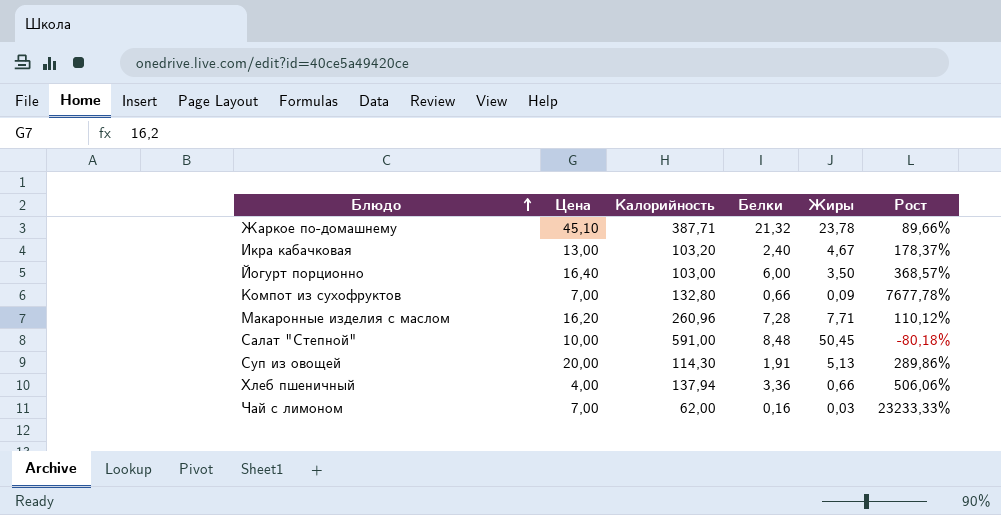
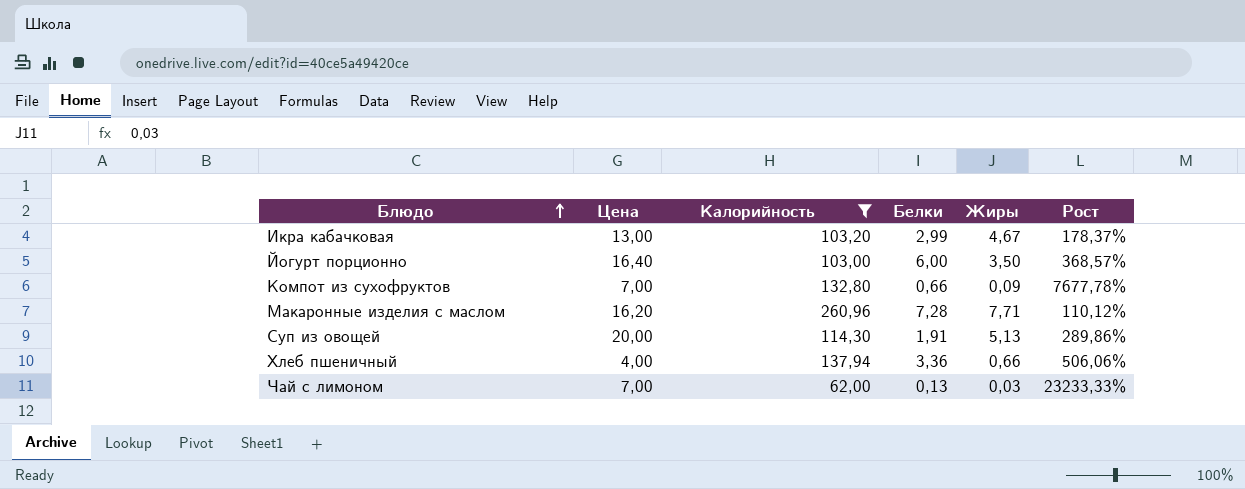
filter: none -> Калорийность <= 260,96
Икра кабачковая | Белки: 2,40 -> 2,99
Чай с лимоном | Белки: 0,16 -> 0,13

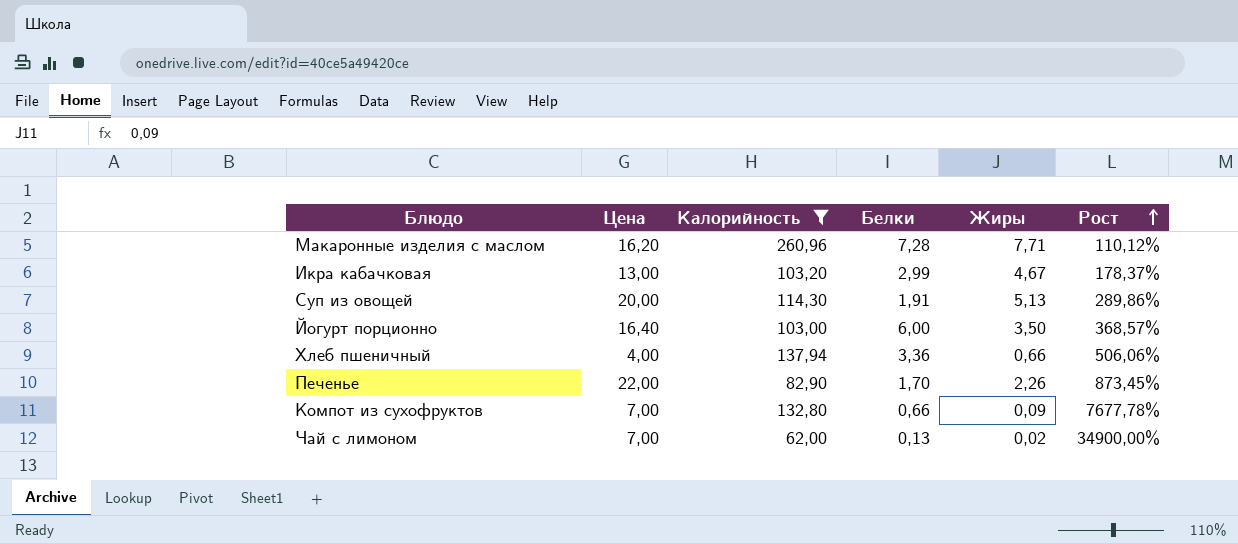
row order: Блюдо ascending -> Рост ascending
row Печенье: none -> 22,00 | 82,90 | 1,70 | 2,26 | 873,45%
Чай с лимоном | Жиры: 0,03 -> 0,02
Чай с лимоном | Рост: 23233,33% -> 34900,00%

